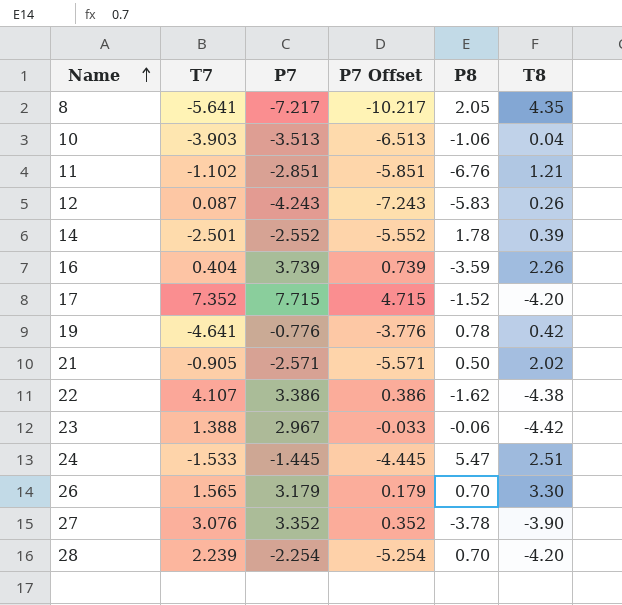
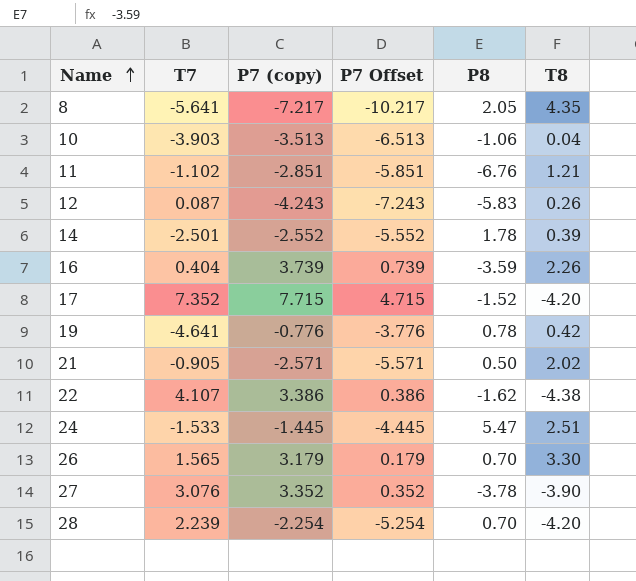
column name: P7 -> P7 (copy)
row 23: 1.388 | 2.967 | -0.033 | -0.06 | -4.42 -> none

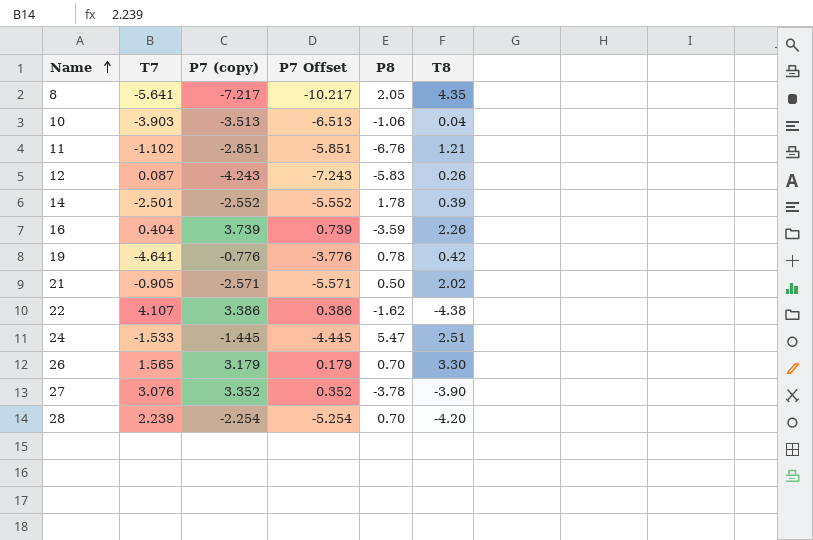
row 17: 7.352 | 7.715 | 4.715 | -1.52 | -4.20 -> none

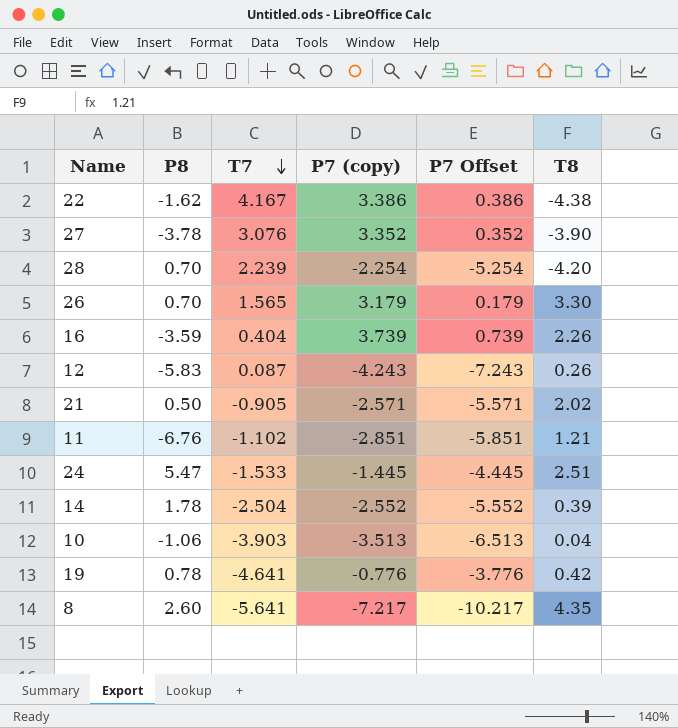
row order: Name ascending -> T7 descending
column P8 | position: 5 -> 2
22 | T7: 4.107 -> 4.167
14 | T7: -2.501 -> -2.504
8 | P8: 2.05 -> 2.60

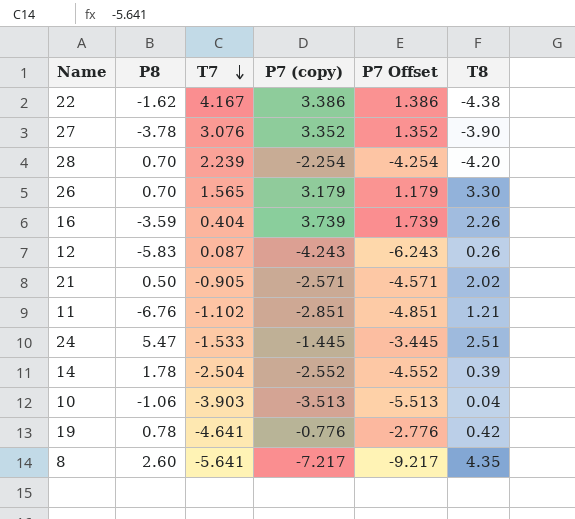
column P7 Offset | formula: [P7 (copy)] - 3 -> [P7 (copy)] - 2

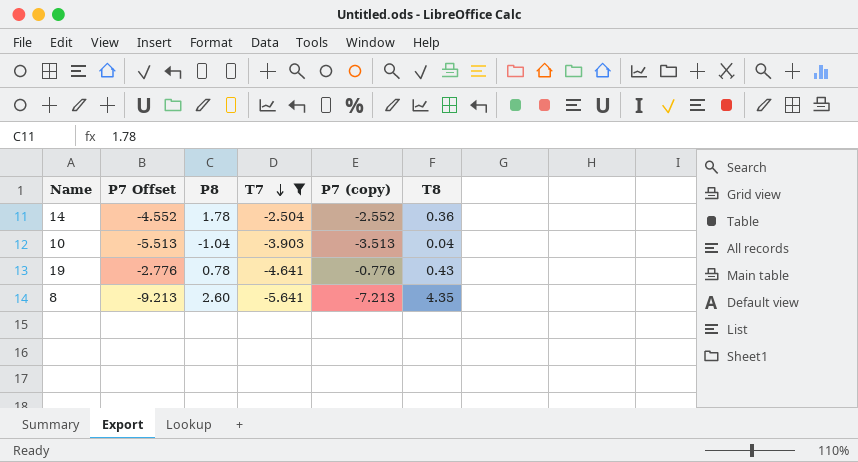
filter: none -> T7 <= -2.504
column P7 Offset | position: 5 -> 2
14 | T8: 0.39 -> 0.36
10 | P8: -1.06 -> -1.04
19 | T8: 0.42 -> 0.43
8 | P7 Offset: -9.217 -> -9.213
8 | P7 (copy): -7.217 -> -7.213

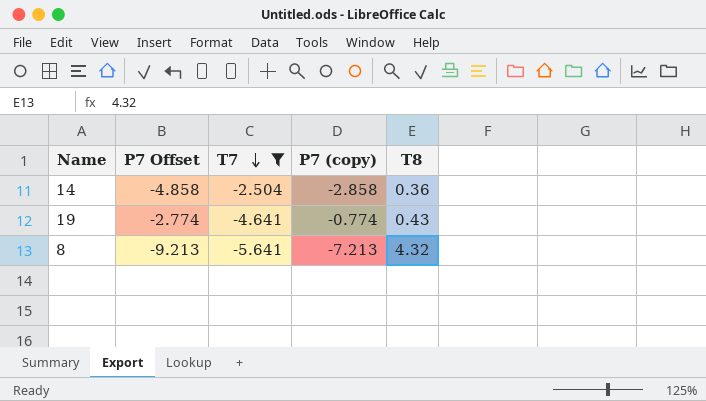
column P8 | position: 3 -> none
row 10: -5.513 | -1.04 | -3.903 | -3.513 | 0.04 -> none
14 | P7 Offset: -4.552 -> -4.858
14 | P7 (copy): -2.552 -> -2.858
19 | P7 Offset: -2.776 -> -2.774
19 | P7 (copy): -0.776 -> -0.774
8 | T8: 4.35 -> 4.32

